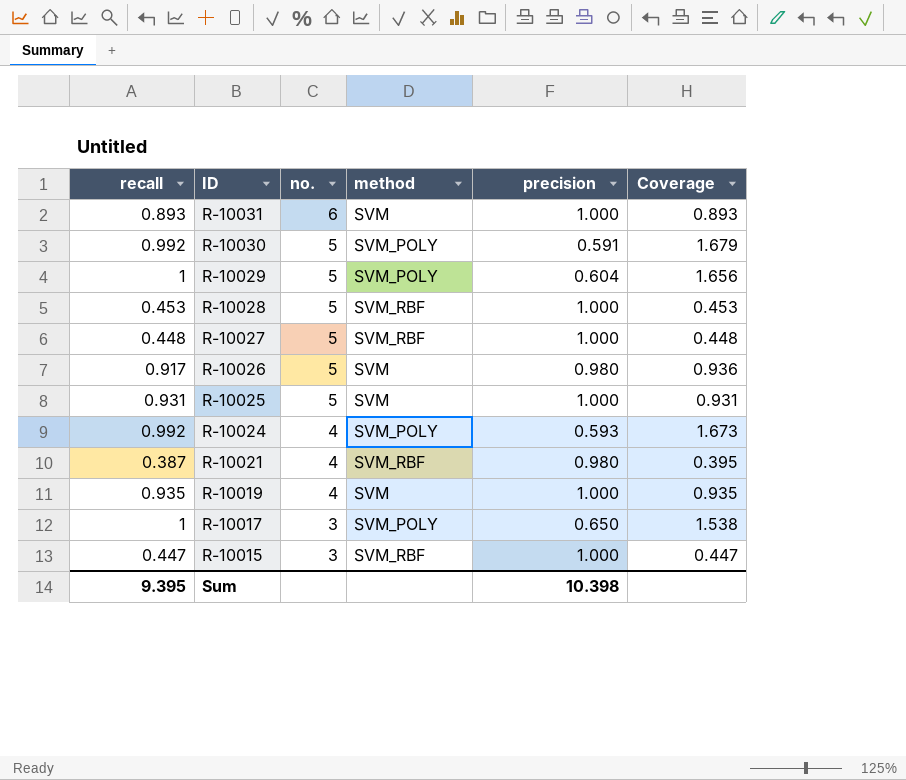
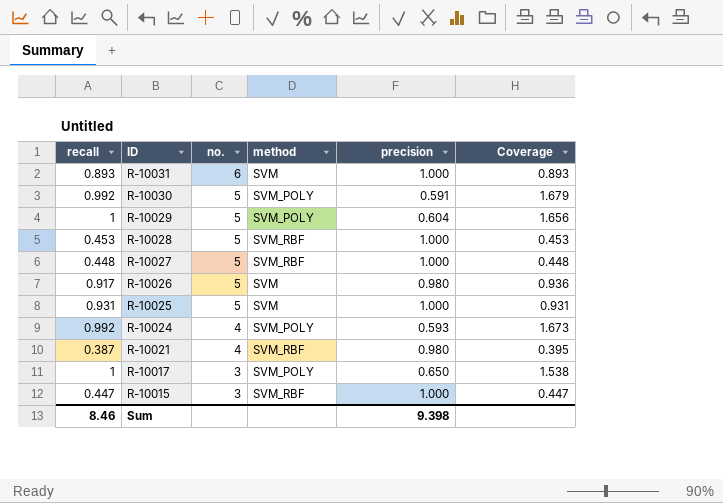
row R-10019: 0.935 | 4 | SVM | 1.000 | 0.935 -> none
Sum | recall: 9.395 -> 8.46
Sum | precision: 10.398 -> 9.398

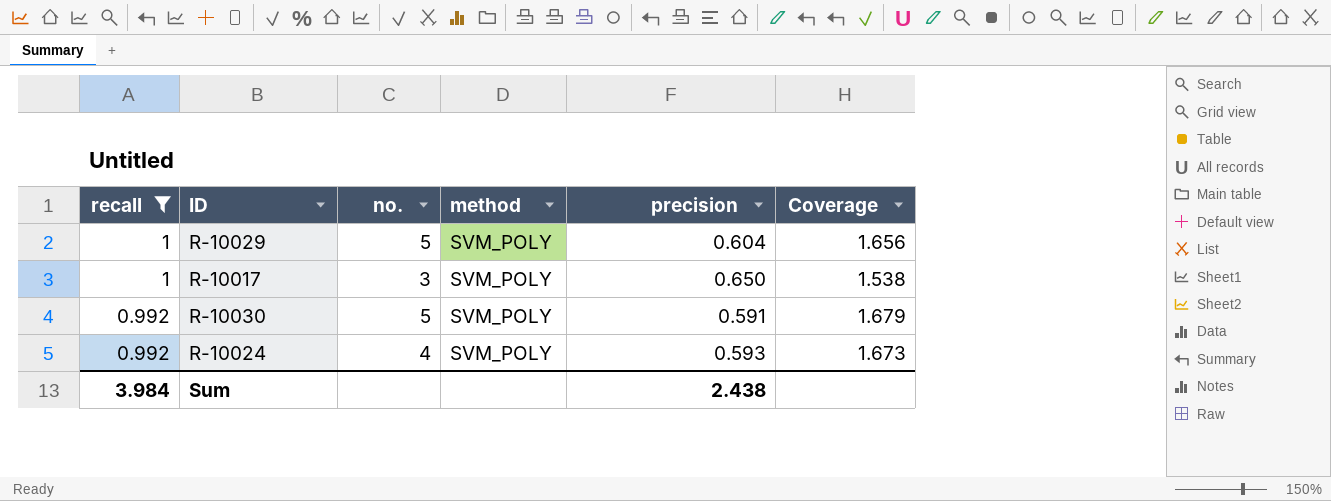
filter: none -> recall >= 0.992
row order: ID descending -> recall descending
Sum | recall: 8.46 -> 3.984
Sum | precision: 9.398 -> 2.438

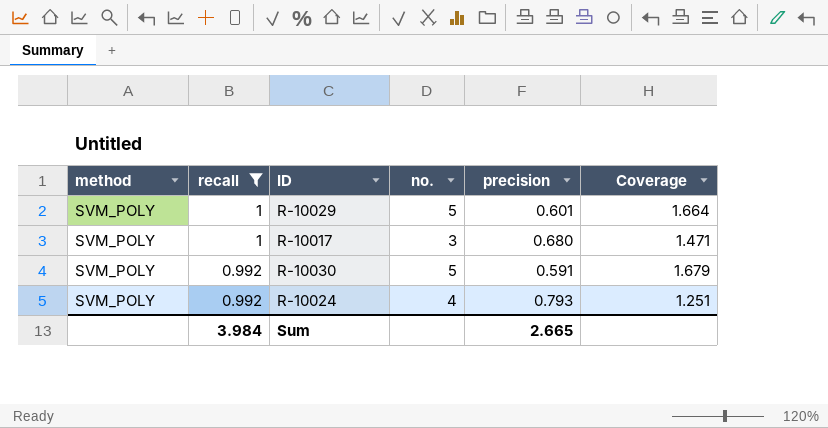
column method | position: 4 -> 1
R-10029 | precision: 0.604 -> 0.601
R-10029 | Coverage: 1.656 -> 1.664
R-10017 | precision: 0.650 -> 0.680
R-10017 | Coverage: 1.538 -> 1.471
R-10024 | precision: 0.593 -> 0.793
R-10024 | Coverage: 1.673 -> 1.251
Sum | precision: 2.438 -> 2.665

